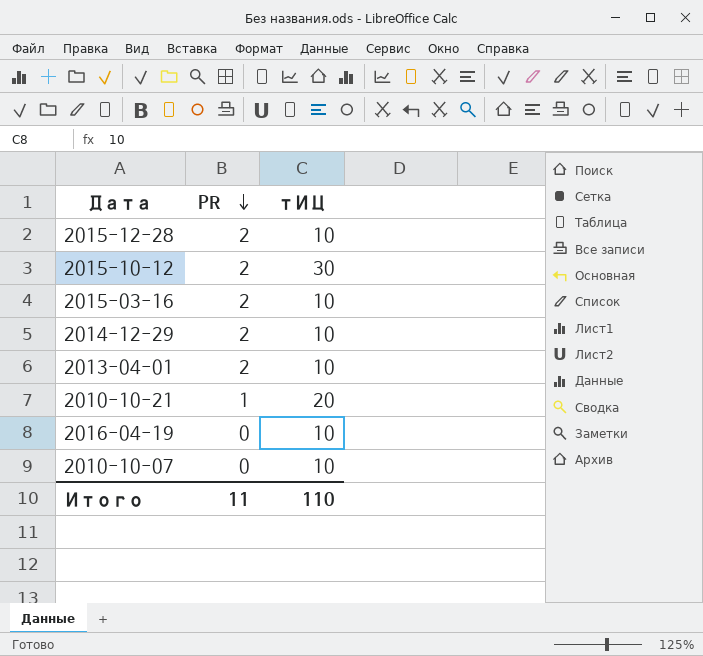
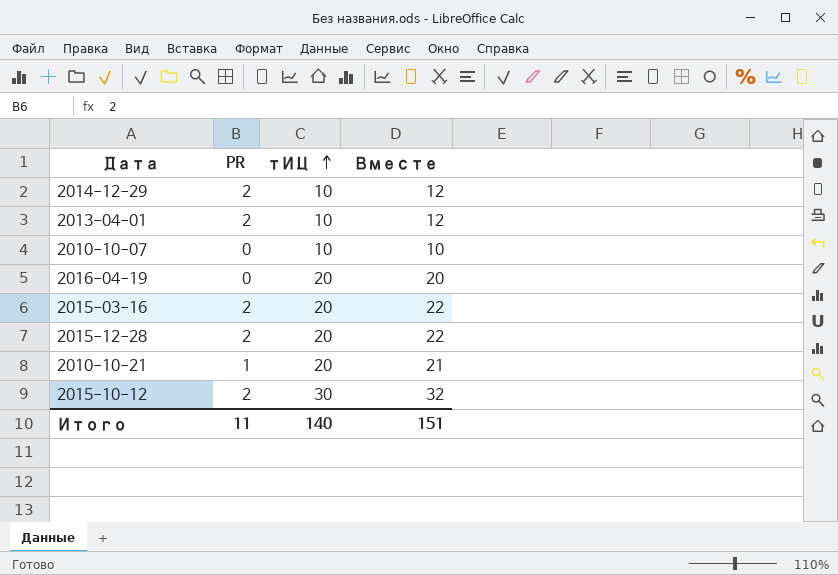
row order: PR descending -> тИЦ ascending
column Вместе | formula: none -> [PR] + [тИЦ]
2016-04-19 | тИЦ: 10 -> 20
2015-03-16 | тИЦ: 10 -> 20
2015-12-28 | тИЦ: 10 -> 20
Итого | тИЦ: 110 -> 140

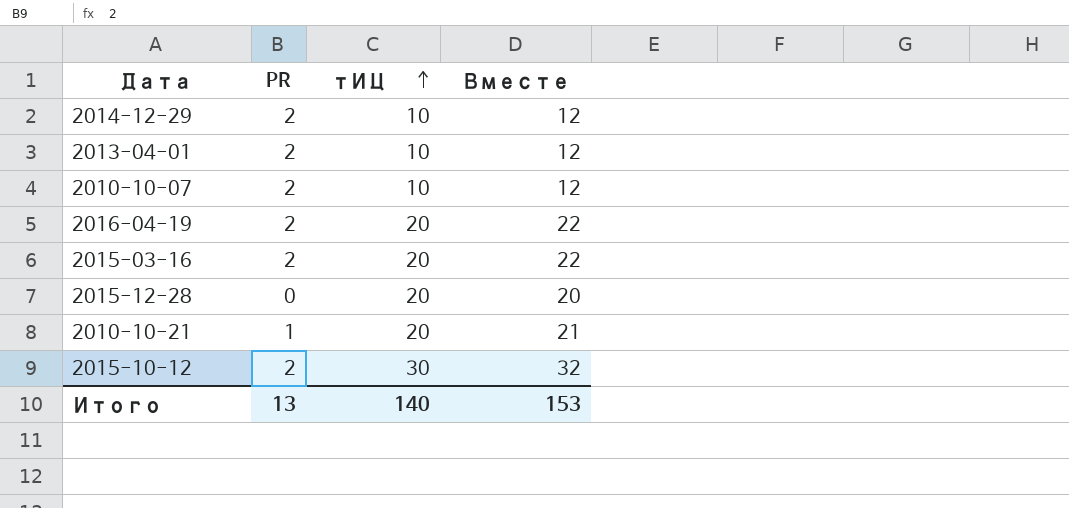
2010-10-07 | PR: 0 -> 2
2010-10-07 | Вместе: 10 -> 12
2016-04-19 | PR: 0 -> 2
2016-04-19 | Вместе: 20 -> 22
2015-12-28 | PR: 2 -> 0
2015-12-28 | Вместе: 22 -> 20
Итого | PR: 11 -> 13
Итого | Вместе: 151 -> 153

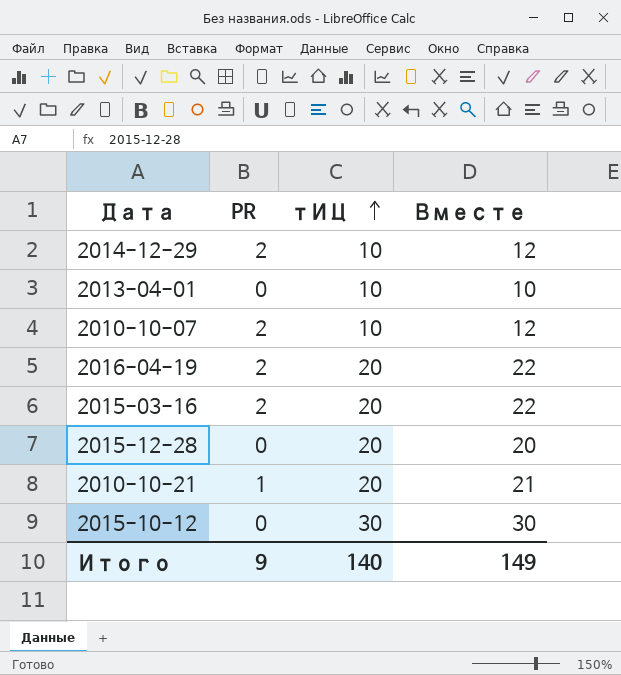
2013-04-01 | PR: 2 -> 0
2013-04-01 | Вместе: 12 -> 10
2015-10-12 | PR: 2 -> 0
2015-10-12 | Вместе: 32 -> 30
Итого | PR: 13 -> 9
Итого | Вместе: 153 -> 149

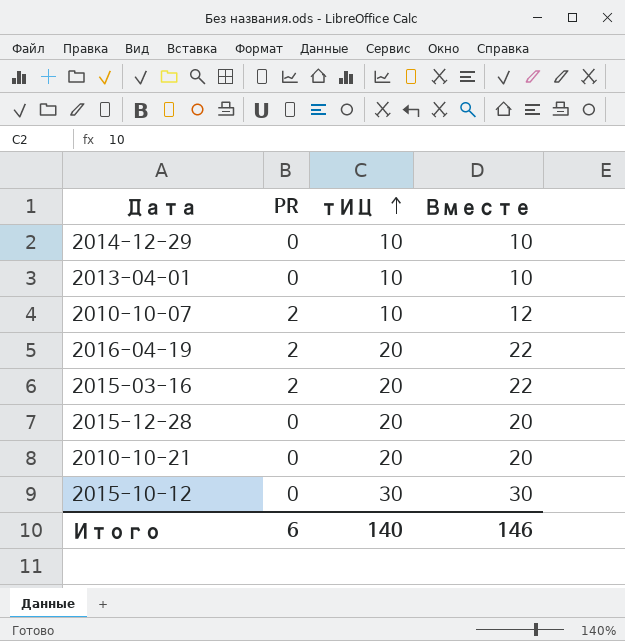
2014-12-29 | PR: 2 -> 0
2014-12-29 | Вместе: 12 -> 10
2010-10-21 | PR: 1 -> 0
2010-10-21 | Вместе: 21 -> 20
Итого | PR: 9 -> 6
Итого | Вместе: 149 -> 146

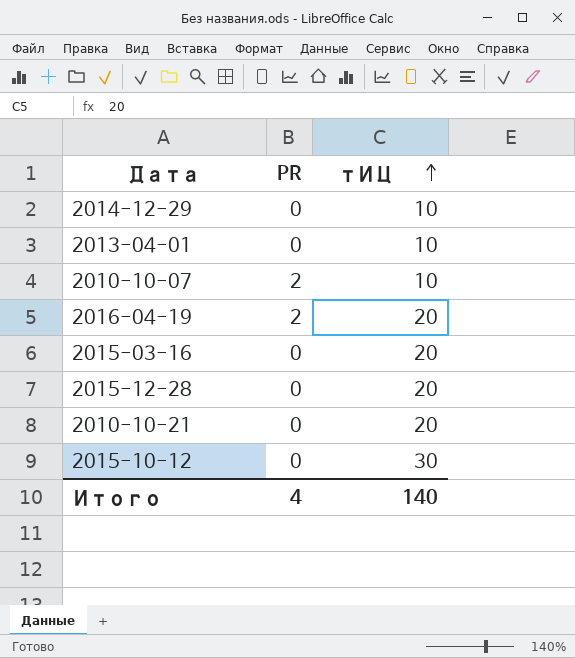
column Вместе | formula: [PR] + [тИЦ] -> none
2015-03-16 | PR: 2 -> 0
Итого | PR: 6 -> 4

